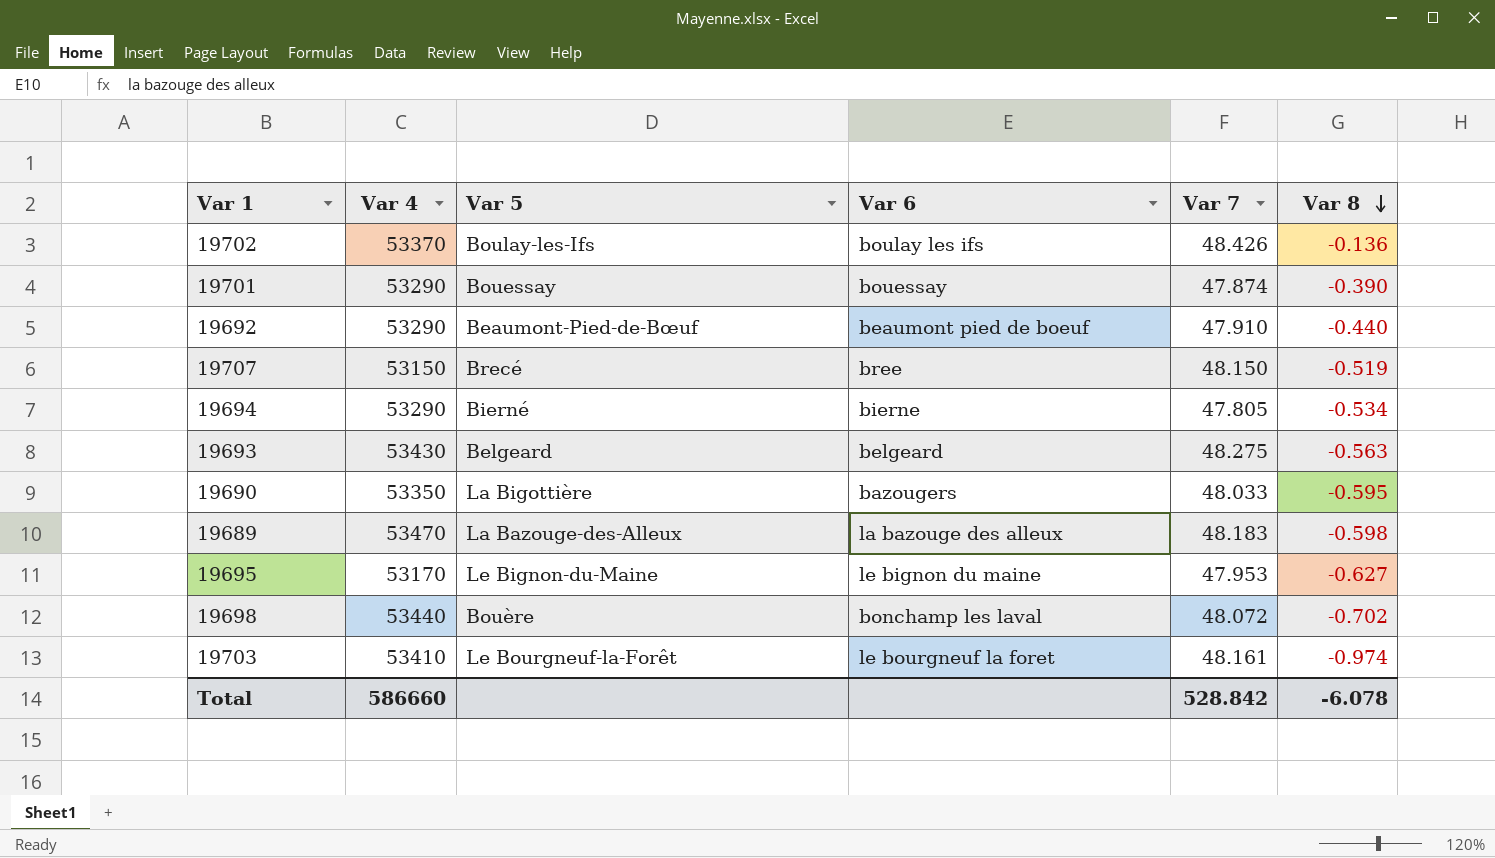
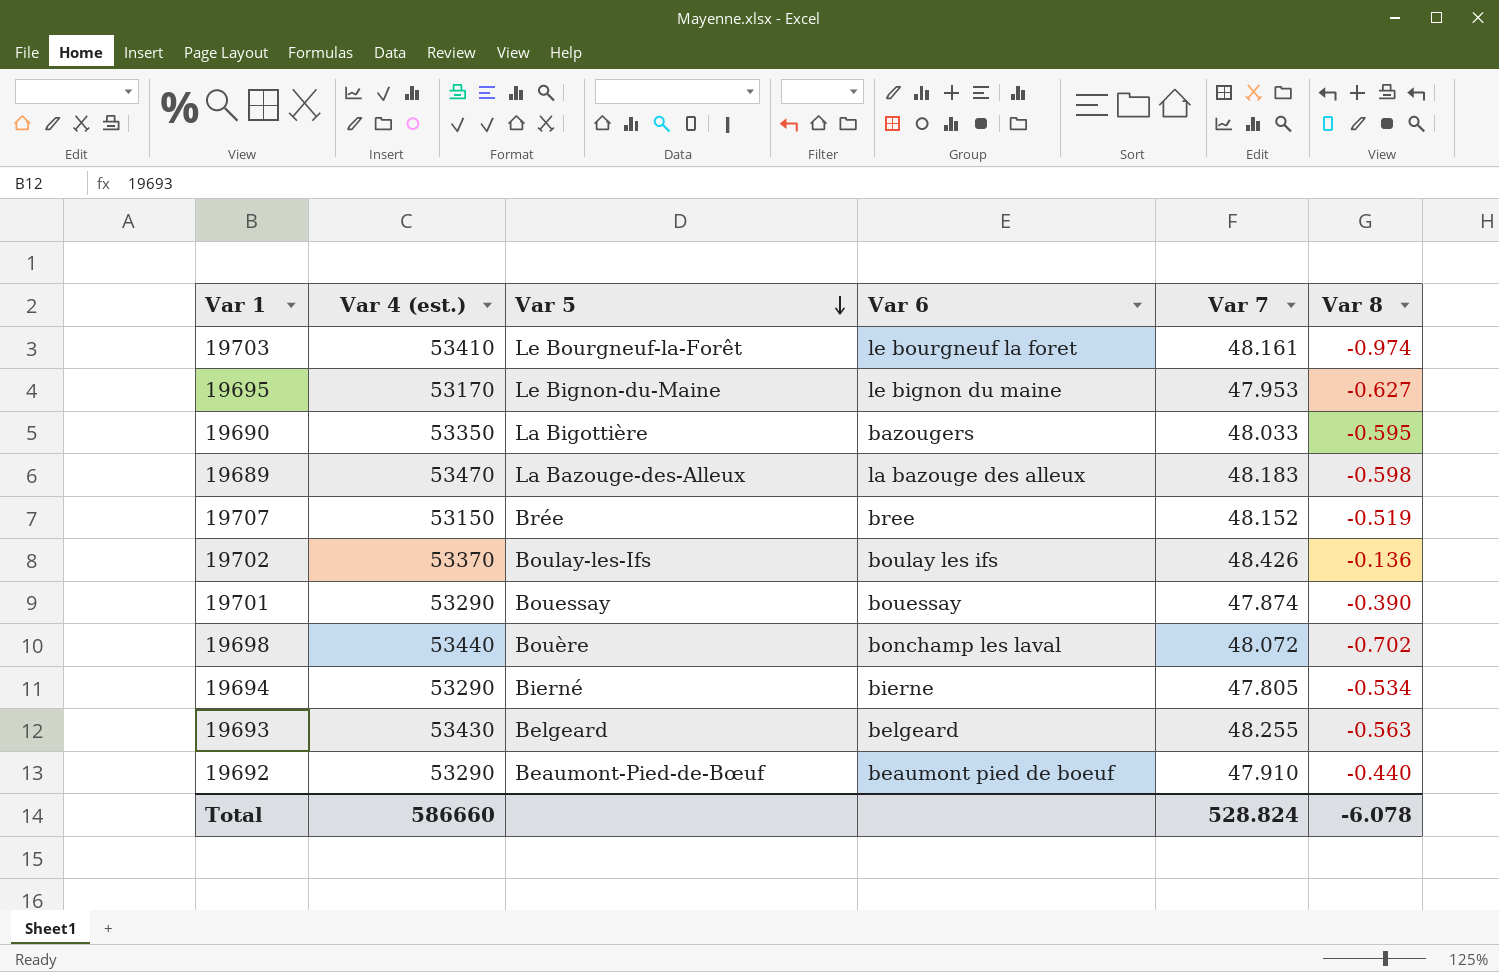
row order: Var 8 descending -> Var 5 descending
column name: Var 4 -> Var 4 (est.)
19707 | Var 5: Brecé -> Brée
19707 | Var 7: 48.150 -> 48.152
19693 | Var 7: 48.275 -> 48.255
Total | Var 7: 528.842 -> 528.824

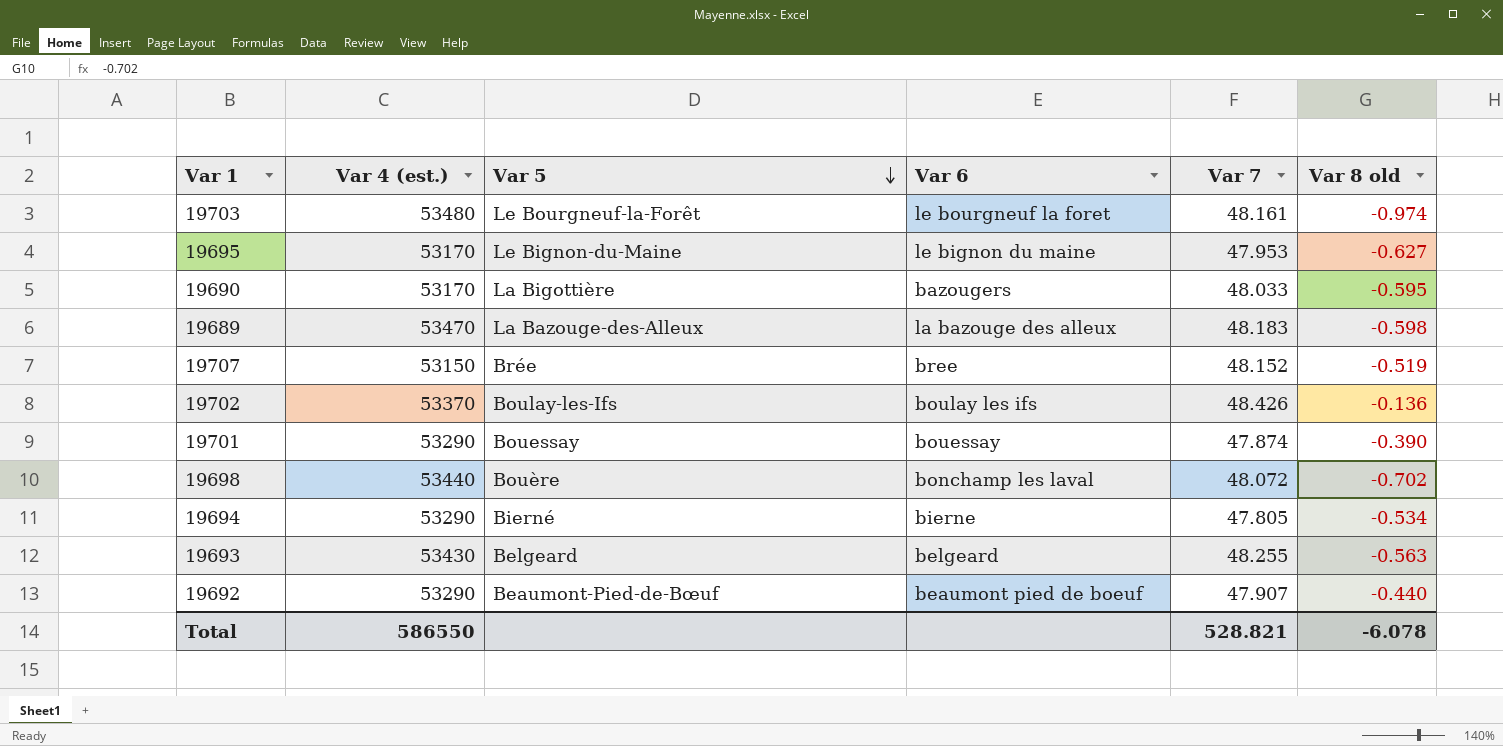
column name: Var 8 -> Var 8 old
19703 | Var 4 (est.): 53410 -> 53480
19690 | Var 4 (est.): 53350 -> 53170
19692 | Var 7: 47.910 -> 47.907
Total | Var 4 (est.): 586660 -> 586550
Total | Var 7: 528.824 -> 528.821

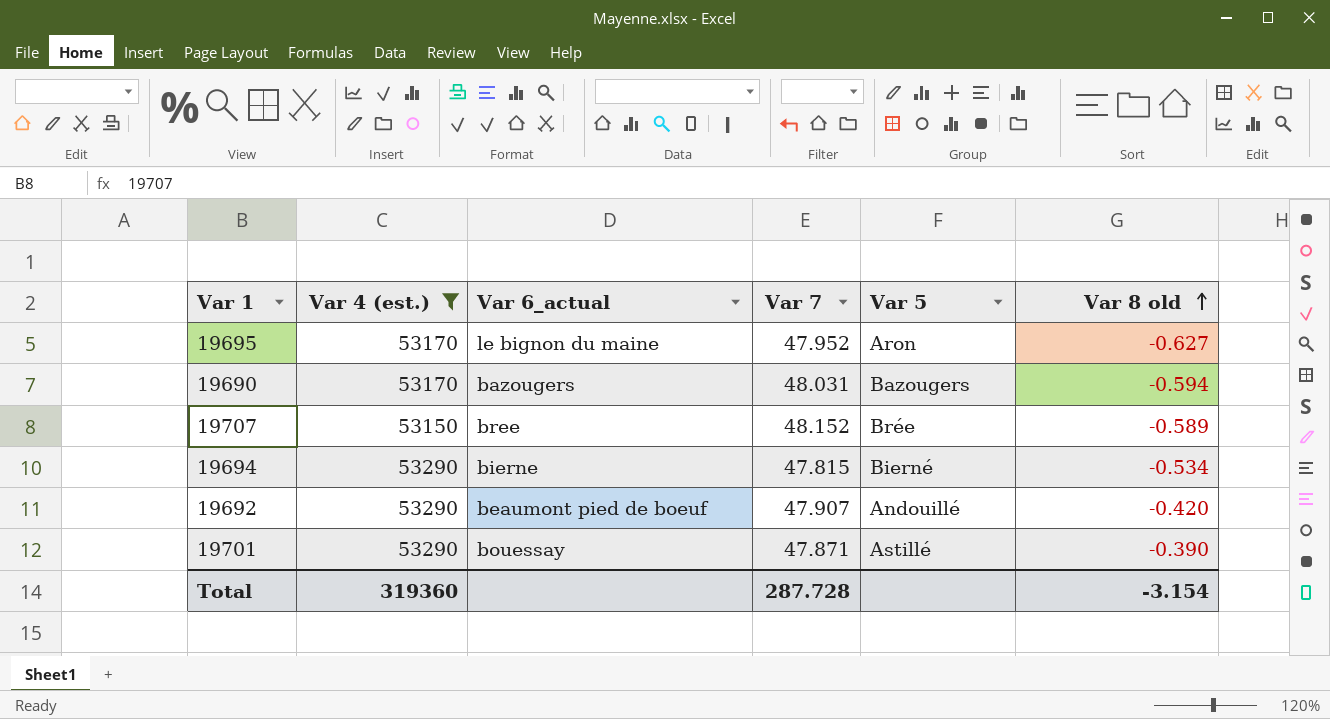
filter: none -> Var 4 (est.) <= 53290
row order: Var 5 descending -> Var 8 old ascending
column name: Var 6 -> Var 6_actual
column Var 5 | position: 3 -> 5
19695 | Var 7: 47.953 -> 47.952
19695 | Var 5: Le Bignon-du-Maine -> Aron
19690 | Var 7: 48.033 -> 48.031
19690 | Var 5: La Bigottière -> Bazougers
19690 | Var 8 old: -0.595 -> -0.594
19707 | Var 8 old: -0.519 -> -0.589
19694 | Var 7: 47.805 -> 47.815
19692 | Var 5: Beaumont-Pied-de-Bœuf -> Andouillé
19692 | Var 8 old: -0.440 -> -0.420
19701 | Var 7: 47.874 -> 47.871
19701 | Var 5: Bouessay -> Astillé
Total | Var 4 (est.): 586550 -> 319360
Total | Var 7: 528.821 -> 287.728
Total | Var 8 old: -6.078 -> -3.154

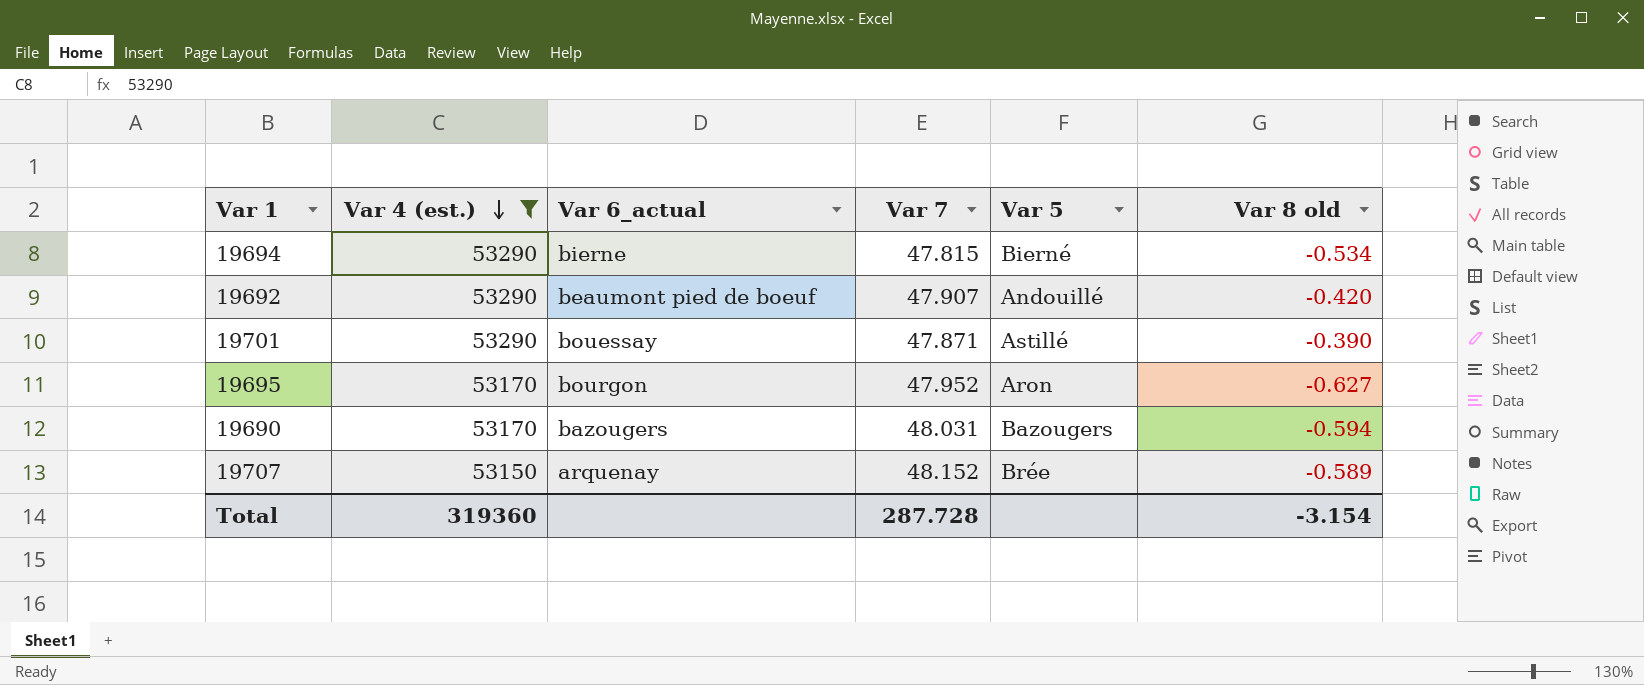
row order: Var 8 old ascending -> Var 4 (est.) descending
19695 | Var 6_actual: le bignon du maine -> bourgon
19707 | Var 6_actual: bree -> arquenay

